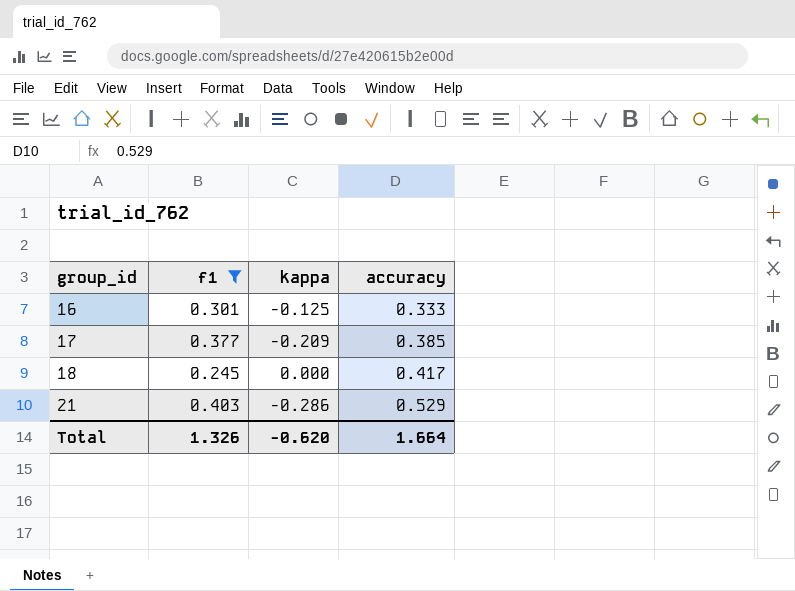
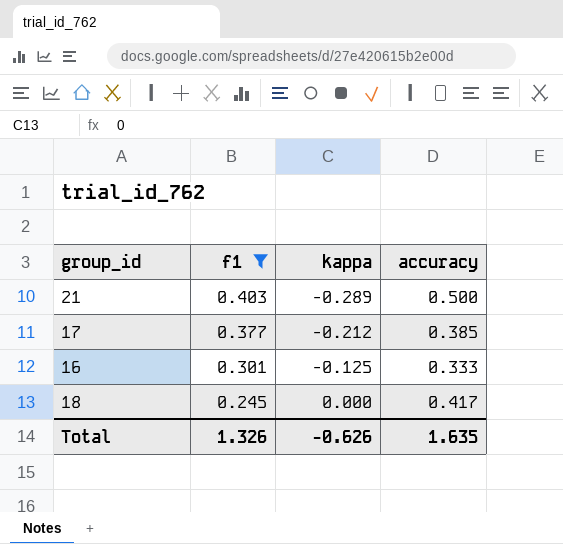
row order: group_id ascending -> f1 descending
21 | kappa: -0.286 -> -0.289
21 | accuracy: 0.529 -> 0.500
17 | kappa: -0.209 -> -0.212
Total | kappa: -0.620 -> -0.626
Total | accuracy: 1.664 -> 1.635

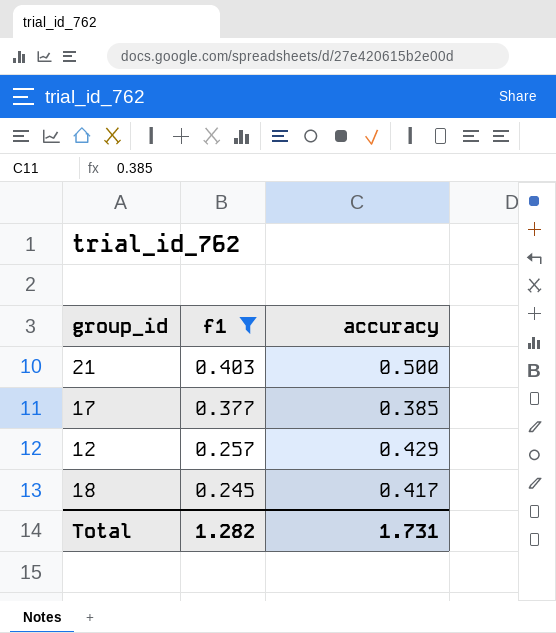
column kappa | position: 3 -> none
row 16: 0.301 | -0.125 | 0.333 -> none
row 12: none -> 0.257 | 0.429
Total | f1: 1.326 -> 1.282
Total | accuracy: 1.635 -> 1.731

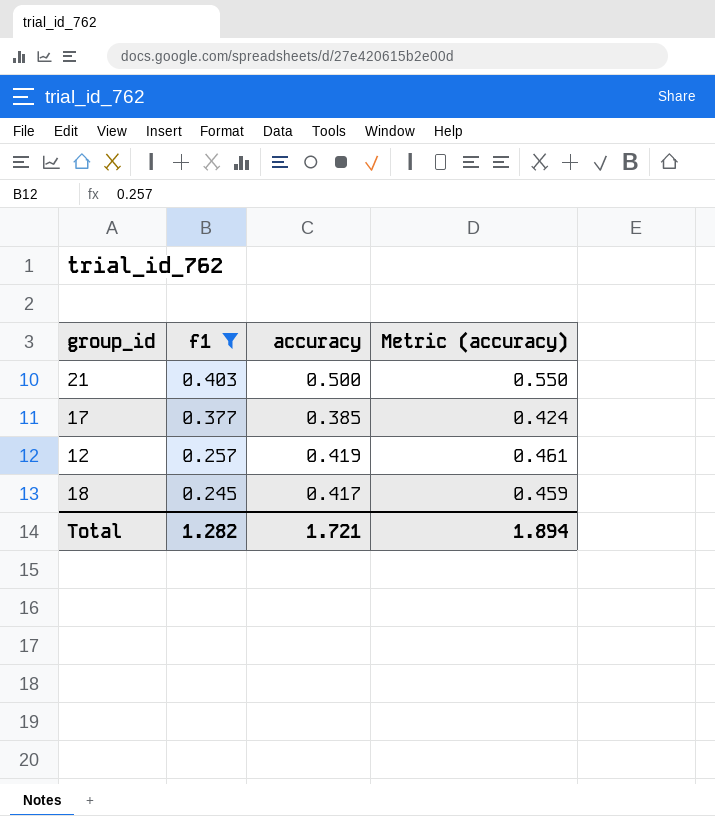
column Metric (accuracy) | formula: none -> [accuracy] * 1.1
12 | accuracy: 0.429 -> 0.419
Total | accuracy: 1.731 -> 1.721

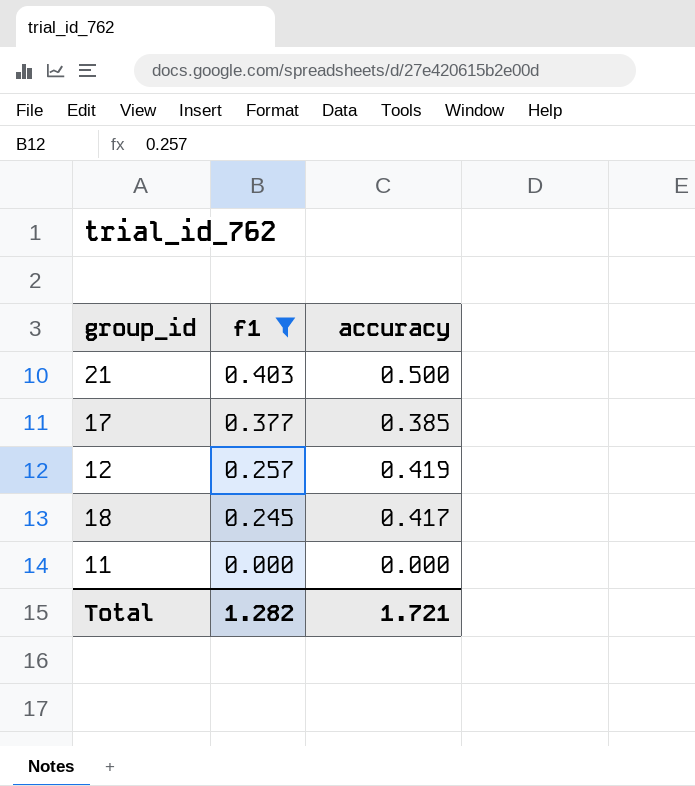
column Metric (accuracy) | formula: [accuracy] * 1.1 -> none
row 11: none -> 0.000 | 0.000

